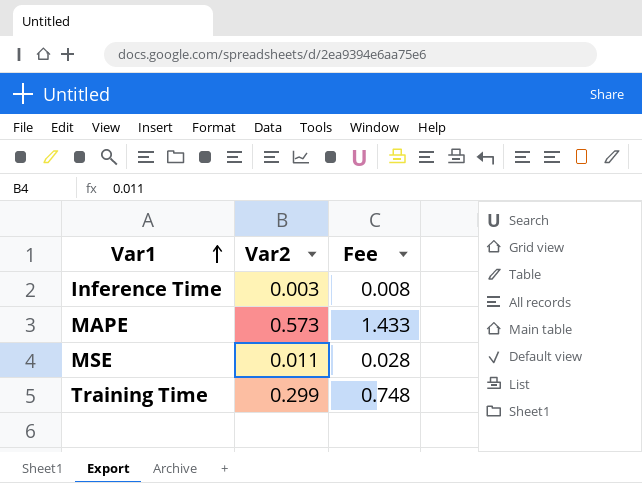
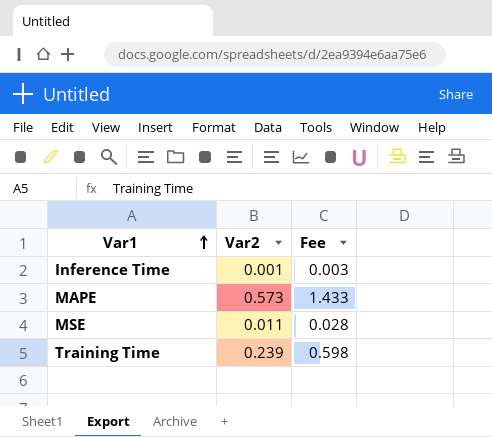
Inference Time | Var2: 0.003 -> 0.001
Inference Time | Fee: 0.008 -> 0.003
Training Time | Var2: 0.299 -> 0.239
Training Time | Fee: 0.748 -> 0.598

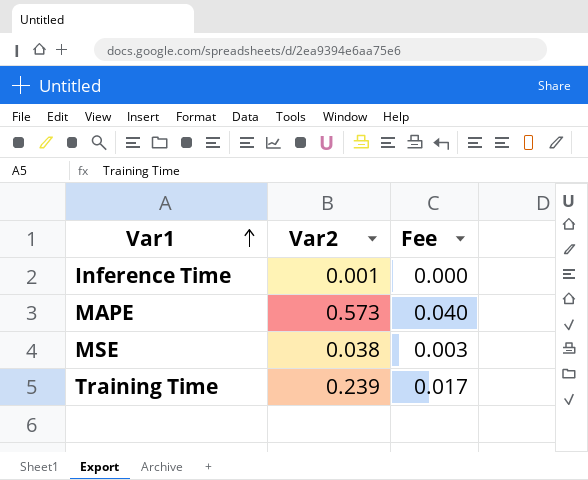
column Fee | formula: [Var2] * 2.5 -> [Var2] * 0.07
MSE | Var2: 0.011 -> 0.038

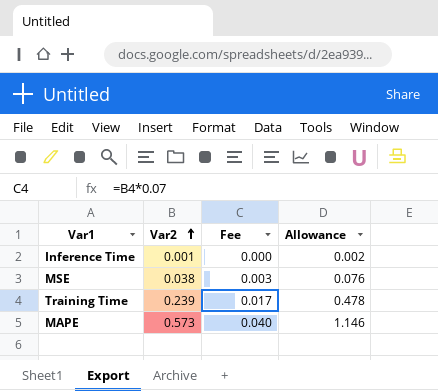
row order: Var1 ascending -> Var2 ascending
column Allowance | formula: none -> [Var2] * 2

